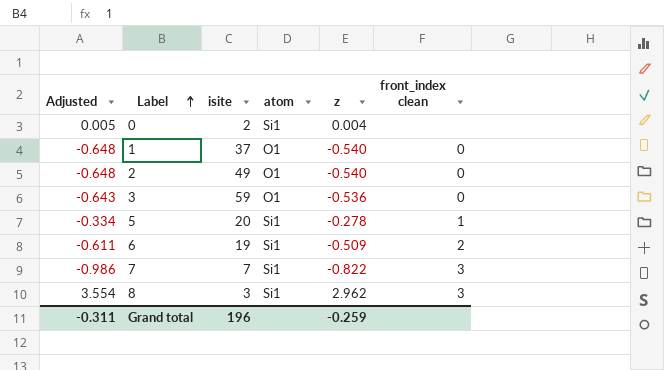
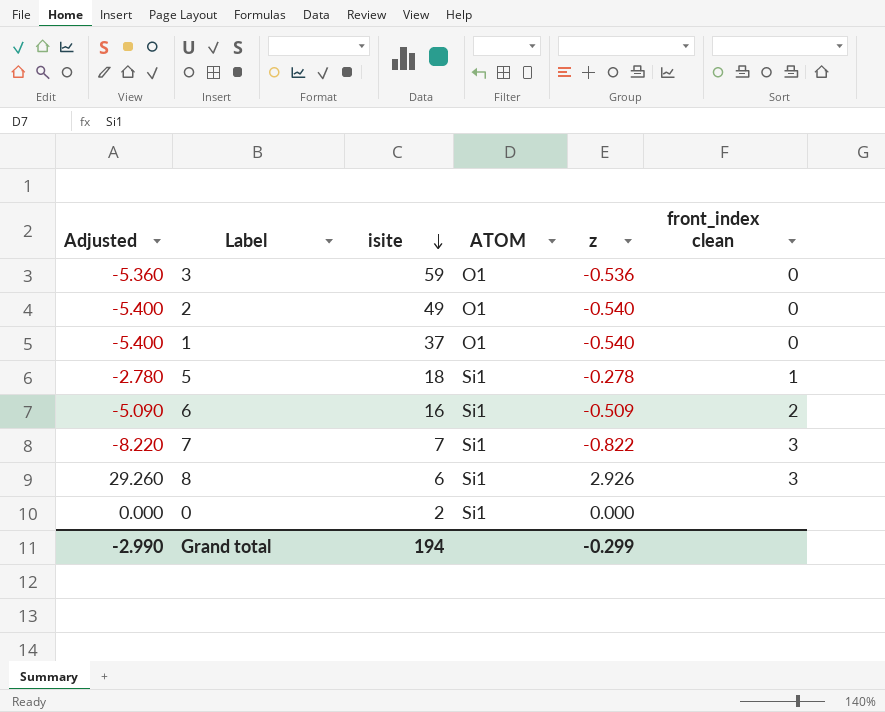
row order: Label ascending -> isite descending
column Adjusted | formula: [z] * 1.2 -> [z] * 10
column name: atom -> ATOM
5 | isite: 20 -> 18
6 | isite: 19 -> 16
8 | isite: 3 -> 6
8 | z: 2.962 -> 2.926
0 | z: 0.004 -> 0.000
Grand total | Adjusted: -0.311 -> -2.990
Grand total | isite: 196 -> 194
Grand total | z: -0.259 -> -0.299

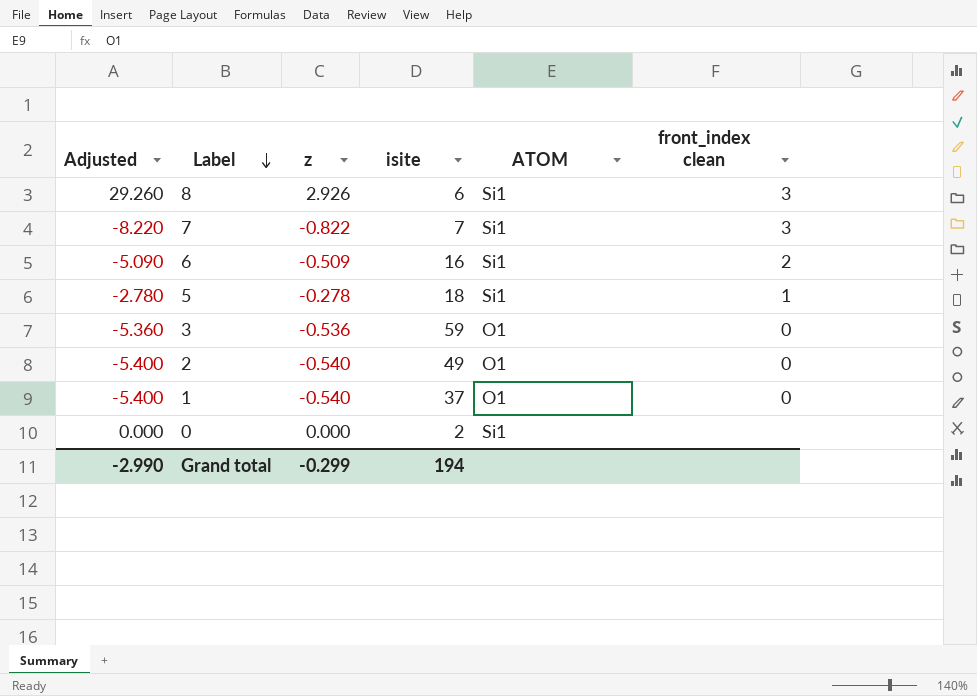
row order: isite descending -> Label descending
column z | position: 5 -> 3

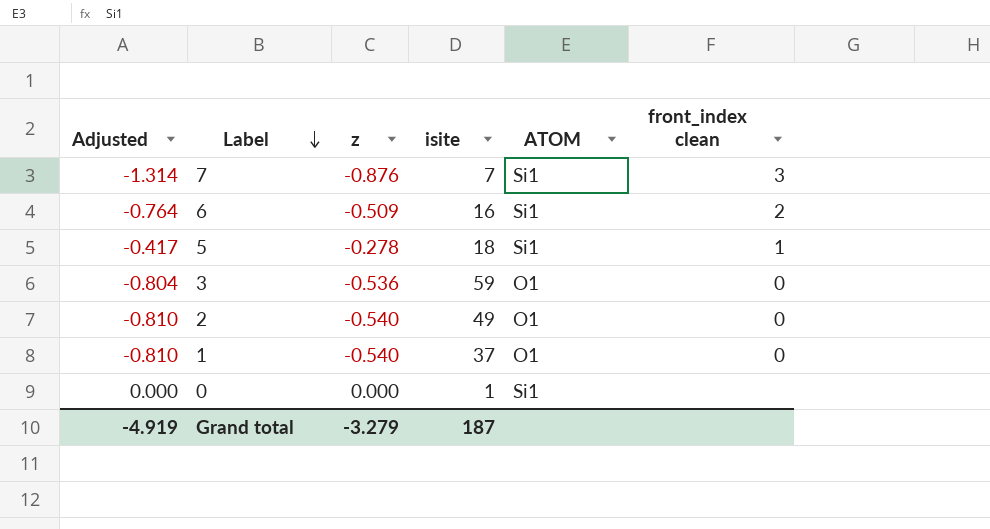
column Adjusted | formula: [z] * 10 -> [z] * 1.5
row 8: 29.260 | 2.926 | 6 | Si1 | 3 -> none
7 | z: -0.822 -> -0.876
0 | isite: 2 -> 1
Grand total | Adjusted: -2.990 -> -4.919
Grand total | z: -0.299 -> -3.279
Grand total | isite: 194 -> 187

